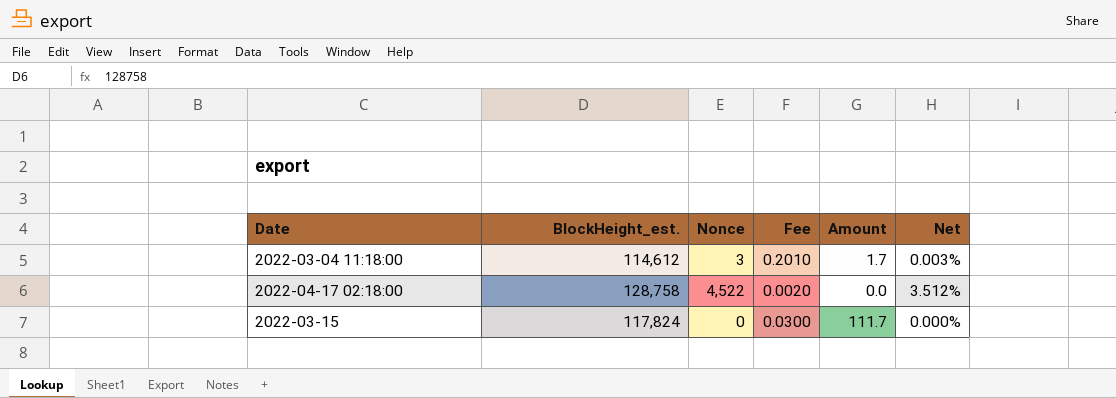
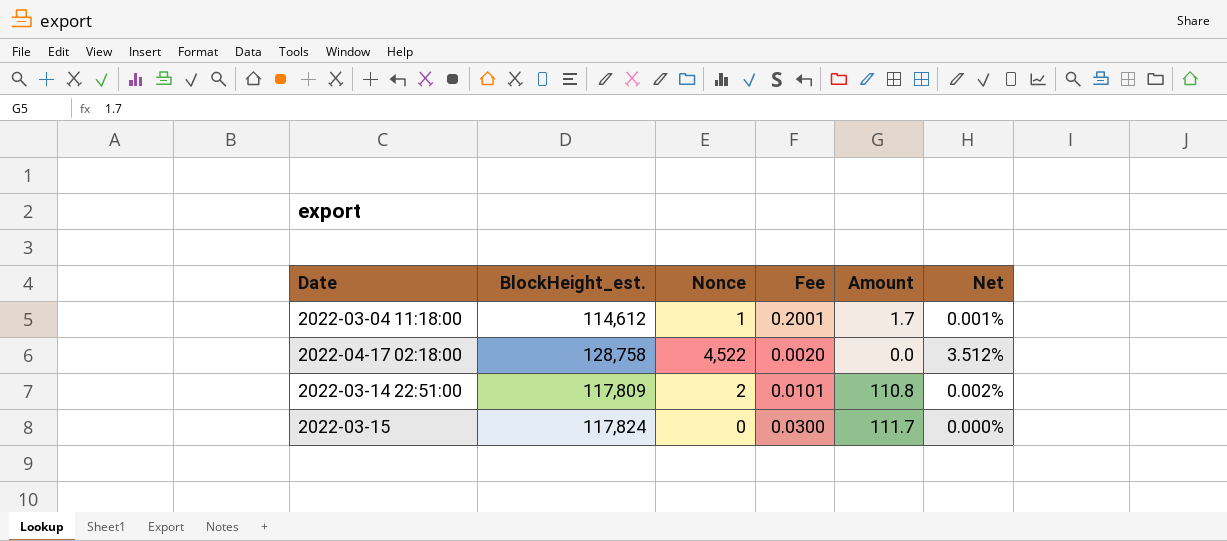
2022-03-04 11:18:00 | Nonce: 3 -> 1
2022-03-04 11:18:00 | Fee: 0.2010 -> 0.2001
2022-03-04 11:18:00 | Net: 0.003% -> 0.001%
row 2022-03-14 22:51:00: none -> 117,809 | 2 | 0.0101 | 110.8 | 0.002%

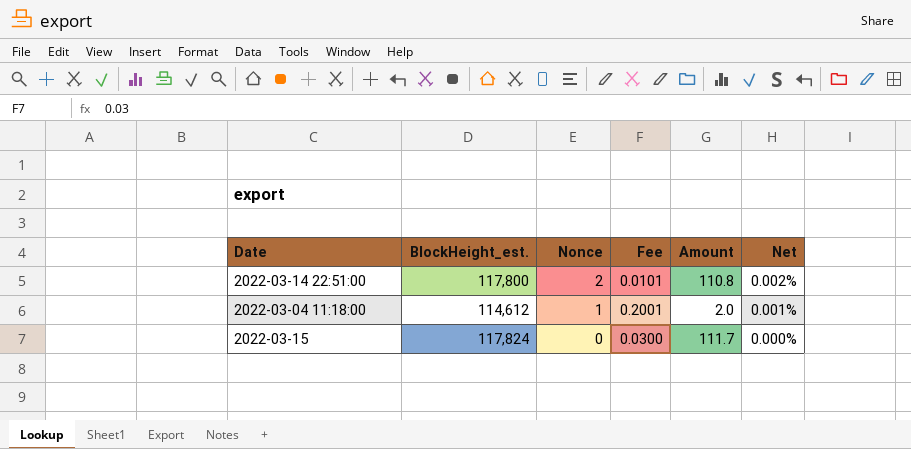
row order: none -> Nonce descending
row 2022-04-17 02:18:00: 128,758 | 4,522 | 0.0020 | 0.0 | 3.512% -> none
2022-03-14 22:51:00 | BlockHeight_est.: 117,809 -> 117,800
2022-03-04 11:18:00 | Amount: 1.7 -> 2.0

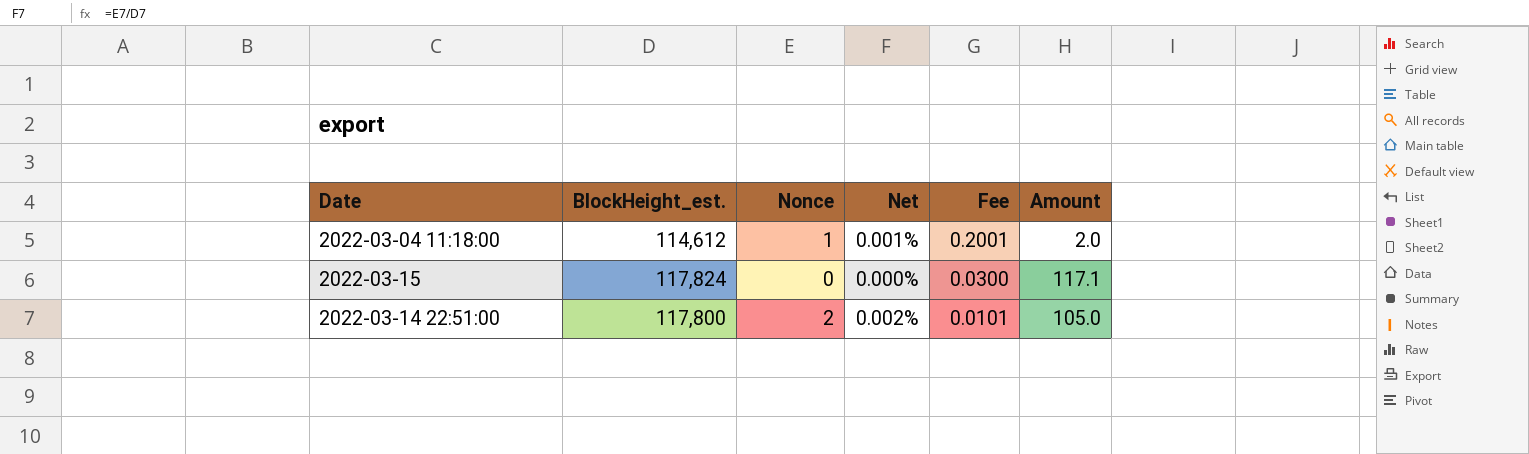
row order: Nonce descending -> Fee descending
column Net | position: 6 -> 4
2022-03-15 | Amount: 111.7 -> 117.1
2022-03-14 22:51:00 | Amount: 110.8 -> 105.0

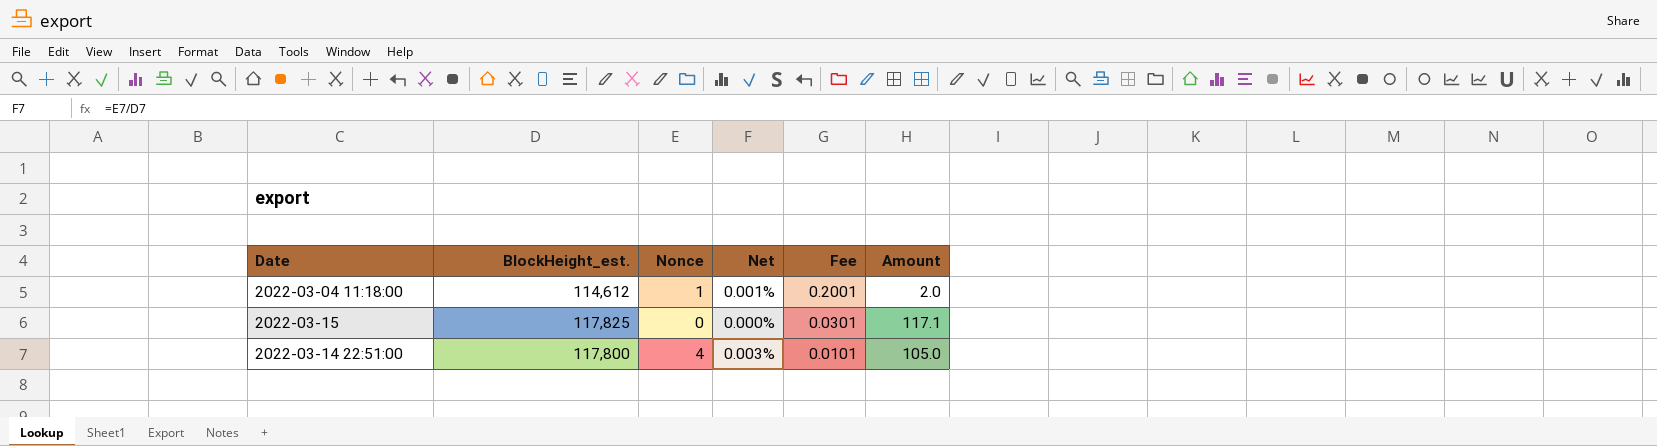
2022-03-15 | BlockHeight_est.: 117,824 -> 117,825
2022-03-15 | Fee: 0.0300 -> 0.0301
2022-03-14 22:51:00 | Nonce: 2 -> 4
2022-03-14 22:51:00 | Net: 0.002% -> 0.003%

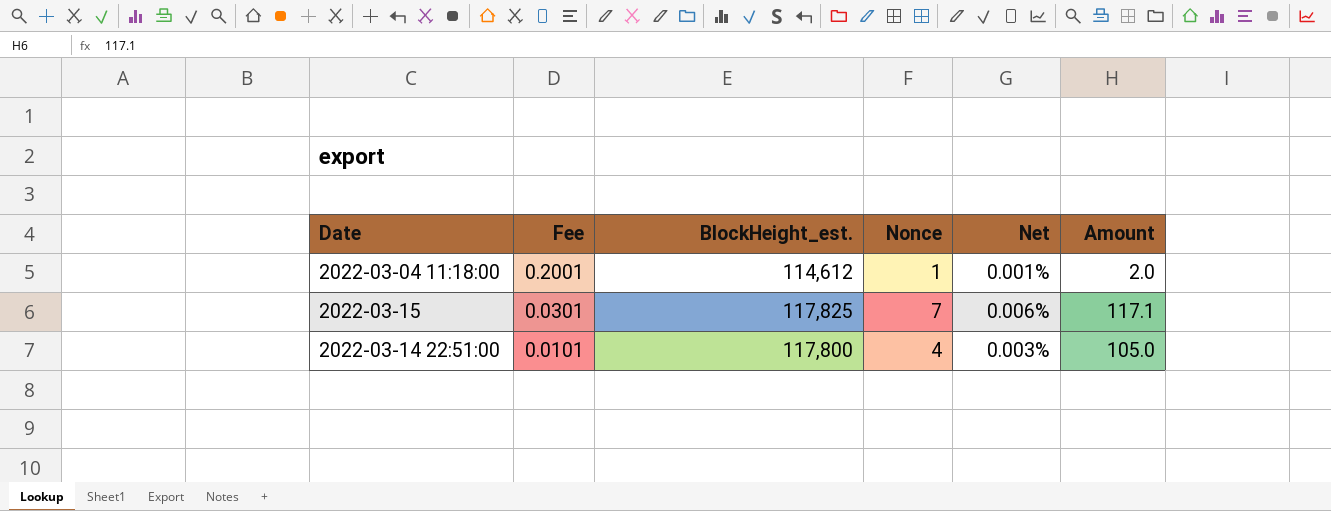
column Fee | position: 5 -> 2
2022-03-15 | Nonce: 0 -> 7
2022-03-15 | Net: 0.000% -> 0.006%

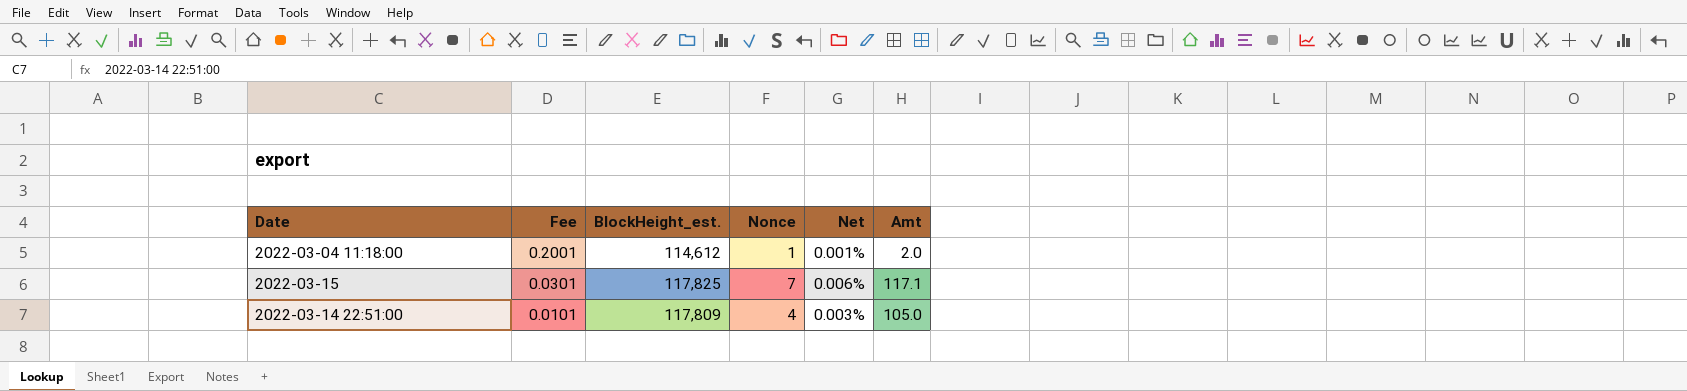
column name: Amount -> Amt
2022-03-14 22:51:00 | BlockHeight_est.: 117,800 -> 117,809

